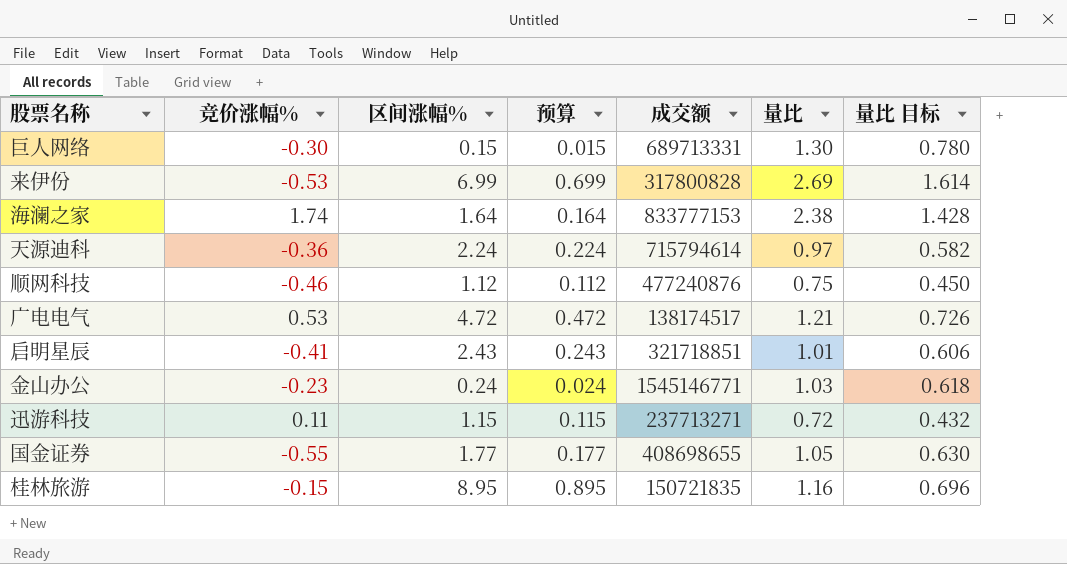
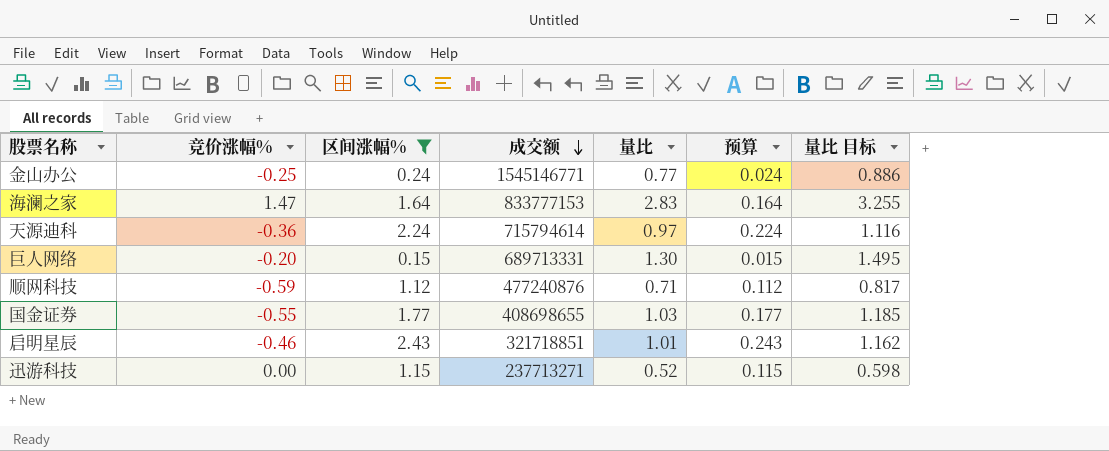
filter: none -> 区间涨幅% <= 2.43
row order: none -> 成交额 descending
column 预算 | position: 4 -> 6
column 量比 目标 | formula: [量比] * 0.6 -> [量比] * 1.15
金山办公 | 竞价涨幅%: -0.23 -> -0.25
金山办公 | 量比: 1.03 -> 0.77
海澜之家 | 竞价涨幅%: 1.74 -> 1.47
海澜之家 | 量比: 2.38 -> 2.83
巨人网络 | 竞价涨幅%: -0.30 -> -0.20
顺网科技 | 竞价涨幅%: -0.46 -> -0.59
顺网科技 | 量比: 0.75 -> 0.71
国金证券 | 量比: 1.05 -> 1.03
启明星辰 | 竞价涨幅%: -0.41 -> -0.46
迅游科技 | 竞价涨幅%: 0.11 -> 0.00
迅游科技 | 量比: 0.72 -> 0.52

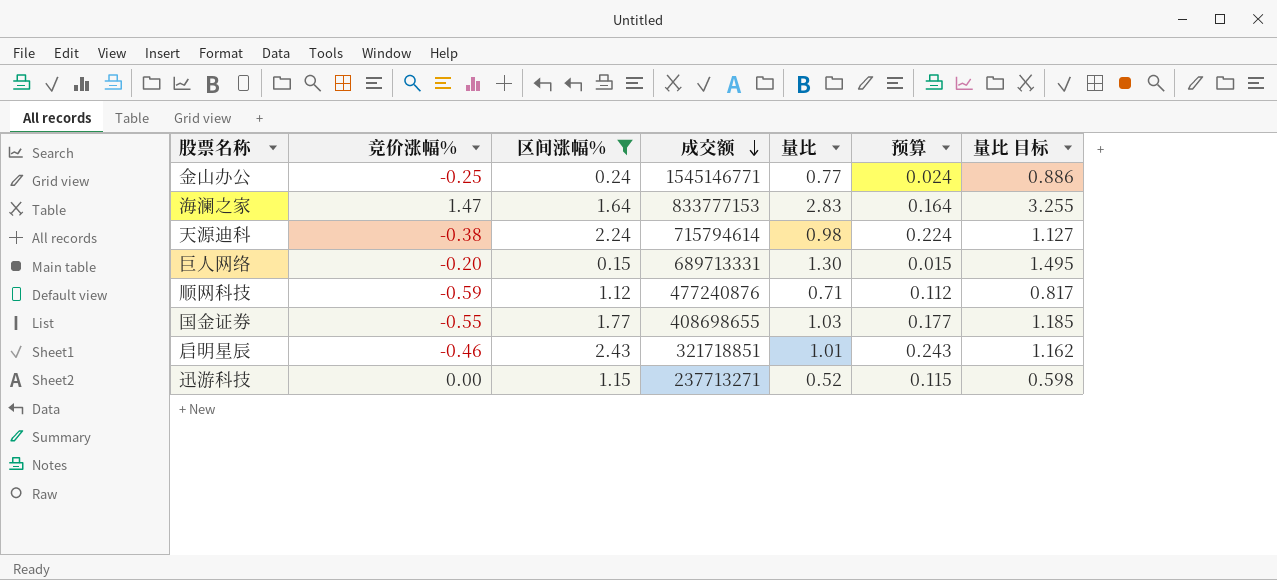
天源迪科 | 竞价涨幅%: -0.36 -> -0.38
天源迪科 | 量比: 0.97 -> 0.98
天源迪科 | 量比 目标: 1.116 -> 1.127

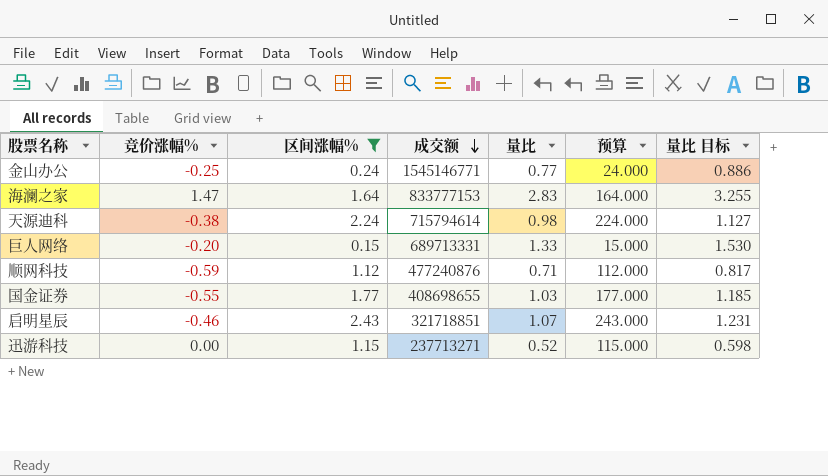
column 预算 | formula: [区间涨幅%] * 0.1 -> [区间涨幅%] * 100
巨人网络 | 量比: 1.30 -> 1.33
巨人网络 | 量比 目标: 1.495 -> 1.530
启明星辰 | 量比: 1.01 -> 1.07
启明星辰 | 量比 目标: 1.162 -> 1.231

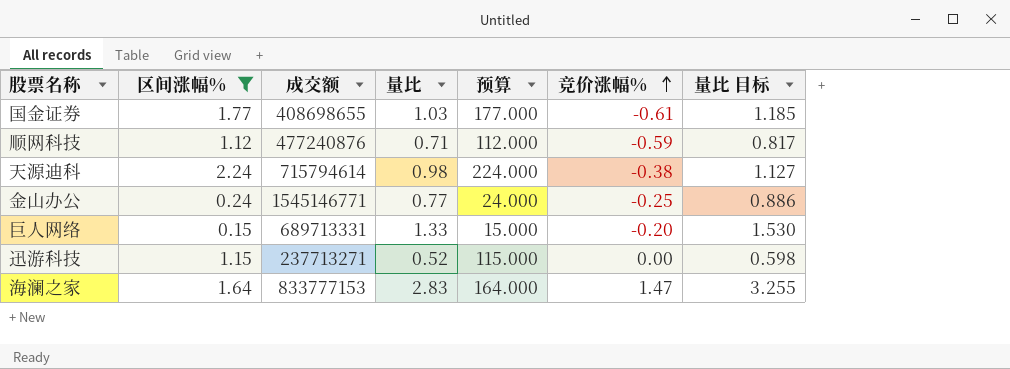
row order: 成交额 descending -> 竞价涨幅% ascending
column 竞价涨幅% | position: 2 -> 6
row 启明星辰: -0.46 | 2.43 | 321718851 | 1.07 | 243.000 | 1.231 -> none
国金证券 | 竞价涨幅%: -0.55 -> -0.61

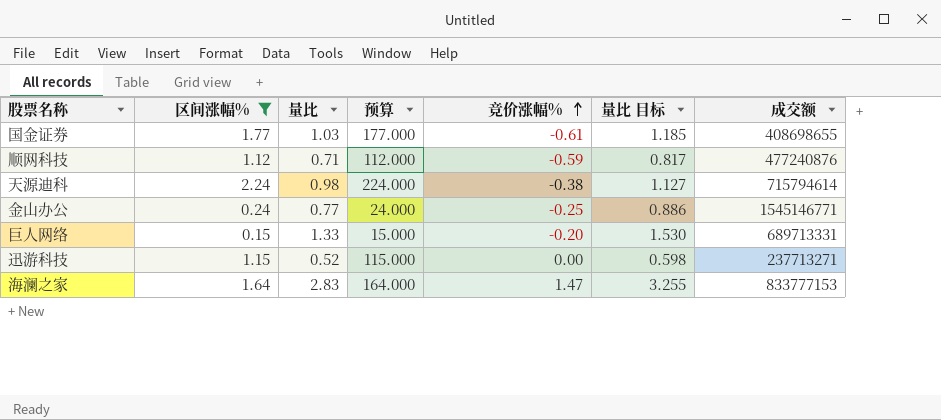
column 成交额 | position: 3 -> 7

